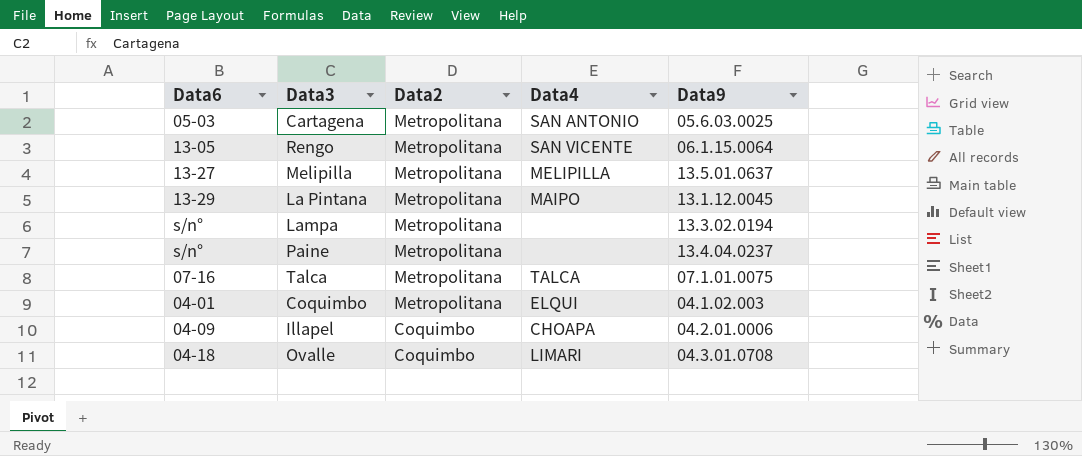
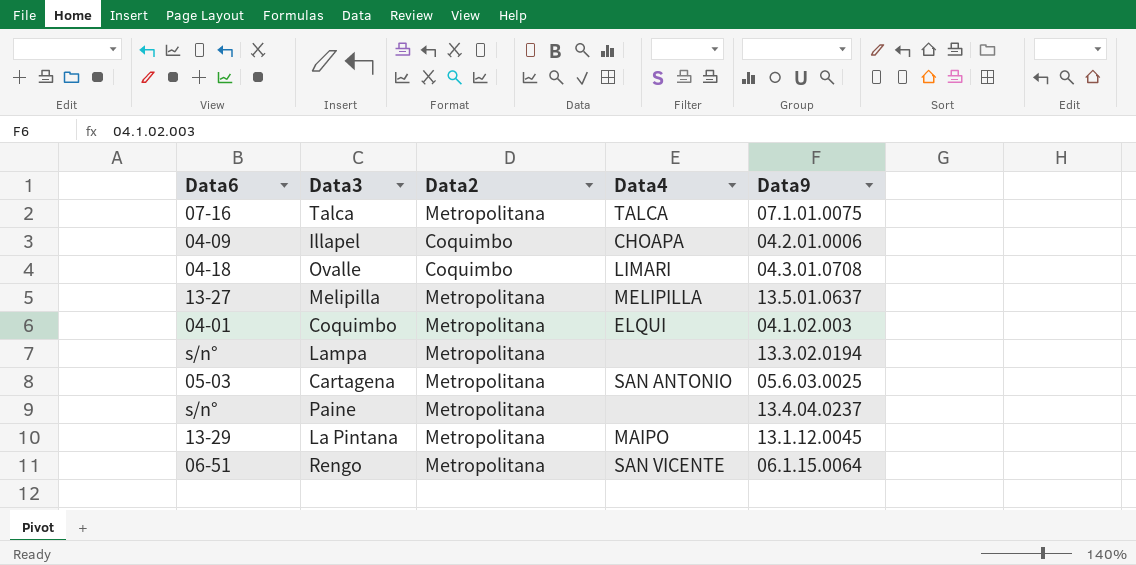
row order: Data2 descending -> Data9 ascending
Rengo | Data6: 13-05 -> 06-51

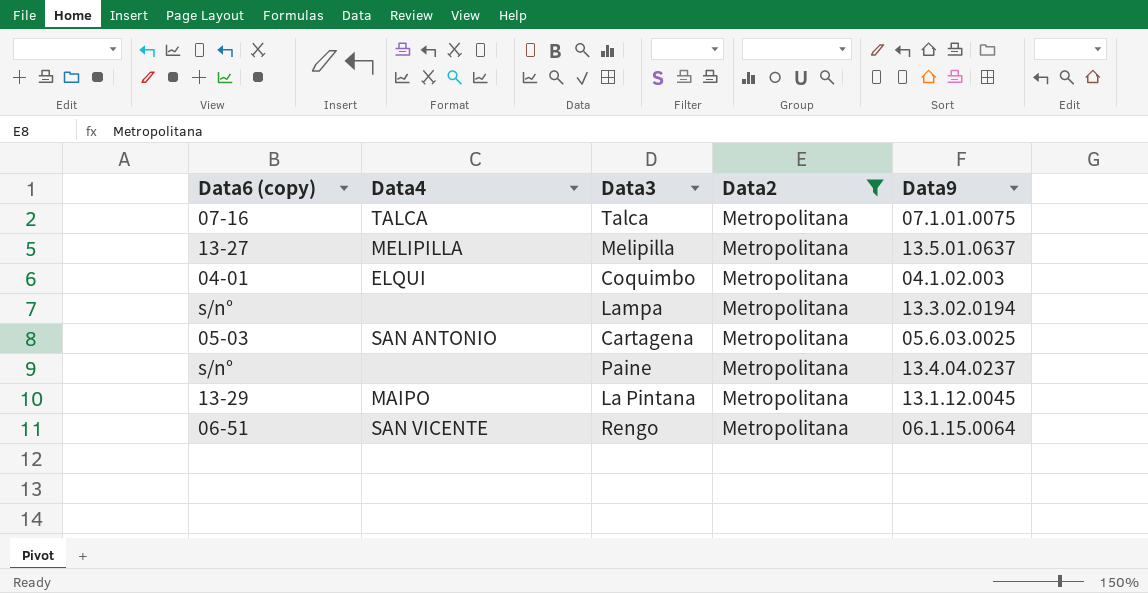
filter: none -> Data2 = Metropolitana
column name: Data6 -> Data6 (copy)
column Data4 | position: 4 -> 2

